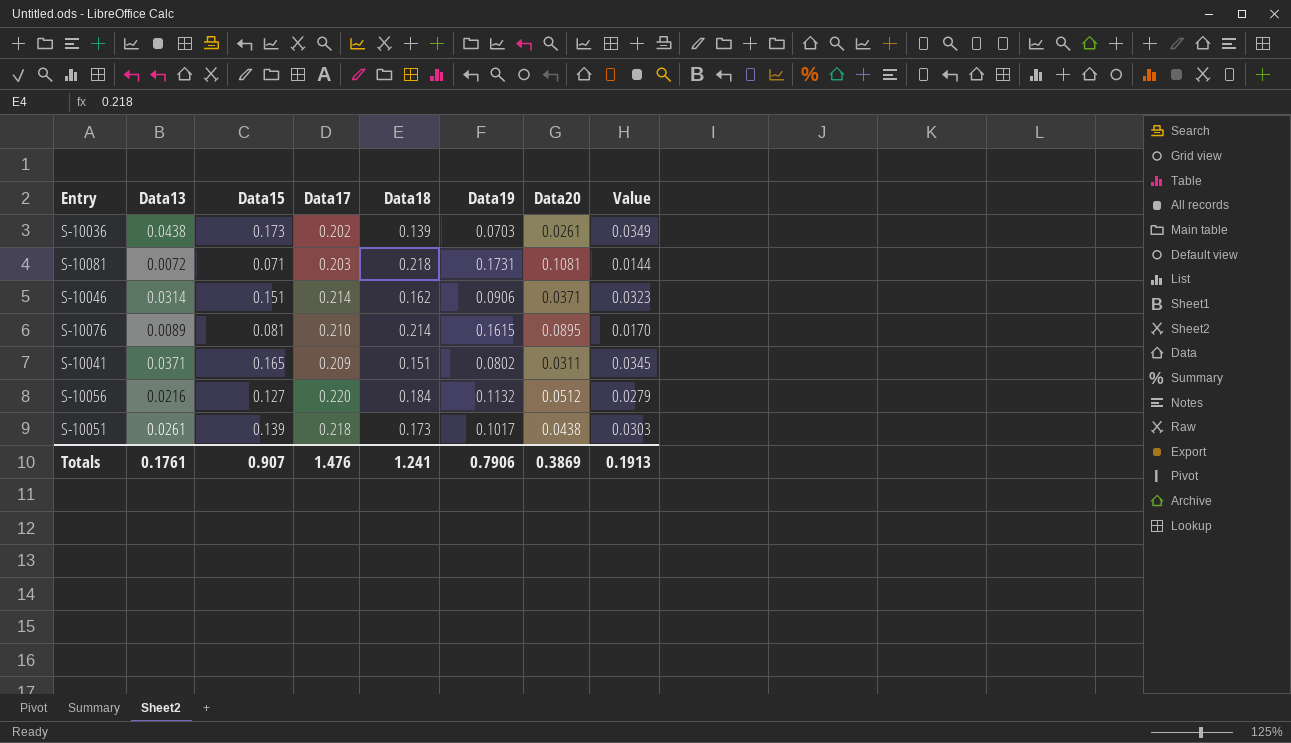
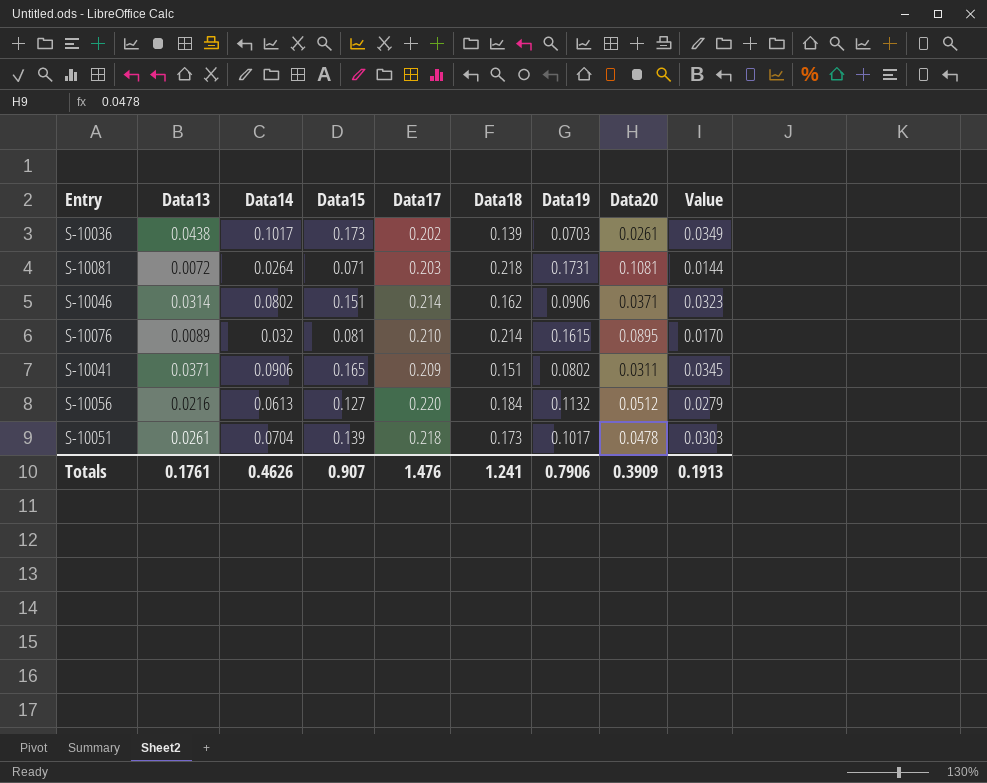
column Data14 | position: none -> 3
S-10051 | Data20: 0.0438 -> 0.0478
Totals | Data20: 0.3869 -> 0.3909

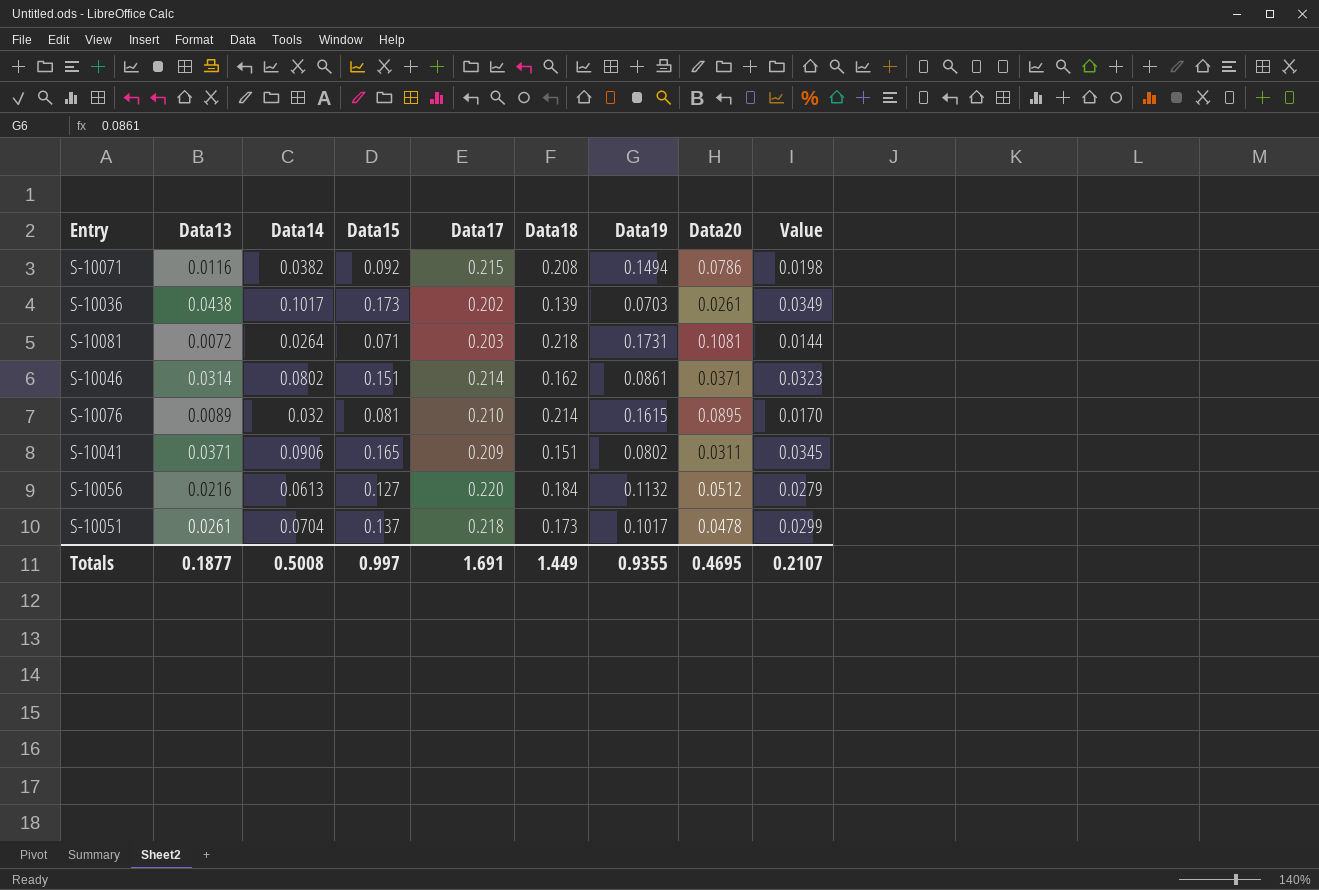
row S-10071: none -> 0.0116 | 0.0382 | 0.092 | 0.215 | 0.208 | 0.1494 | 0.0786 | 0.0198
S-10046 | Data19: 0.0906 -> 0.0861
S-10051 | Data15: 0.139 -> 0.137
S-10051 | Value: 0.0303 -> 0.0299
Totals | Data13: 0.1761 -> 0.1877
Totals | Data14: 0.4626 -> 0.5008
Totals | Data15: 0.907 -> 0.997
Totals | Data17: 1.476 -> 1.691
Totals | Data18: 1.241 -> 1.449
Totals | Data19: 0.7906 -> 0.9355
Totals | Data20: 0.3909 -> 0.4695
Totals | Value: 0.1913 -> 0.2107

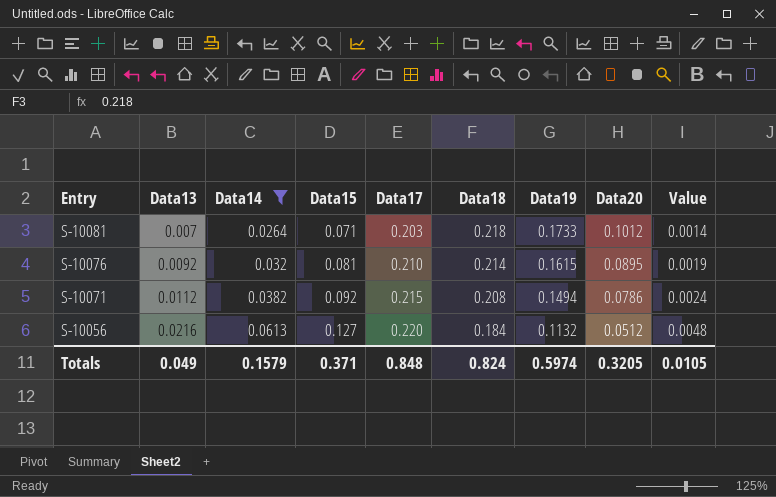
filter: none -> Data14 <= 0.0613
row order: none -> Entry descending
column Value | formula: [Data15] * [Data17] -> [Data13] * [Data17]
S-10081 | Data13: 0.0072 -> 0.007
S-10081 | Data19: 0.1731 -> 0.1733
S-10081 | Data20: 0.1081 -> 0.1012
S-10076 | Data13: 0.0089 -> 0.0092
S-10071 | Data13: 0.0116 -> 0.0112
Totals | Data13: 0.1877 -> 0.049
Totals | Data14: 0.5008 -> 0.1579
Totals | Data15: 0.997 -> 0.371
Totals | Data17: 1.691 -> 0.848
Totals | Data18: 1.449 -> 0.824
Totals | Data19: 0.9355 -> 0.5974
Totals | Data20: 0.4695 -> 0.3205
Totals | Value: 0.2107 -> 0.0105

